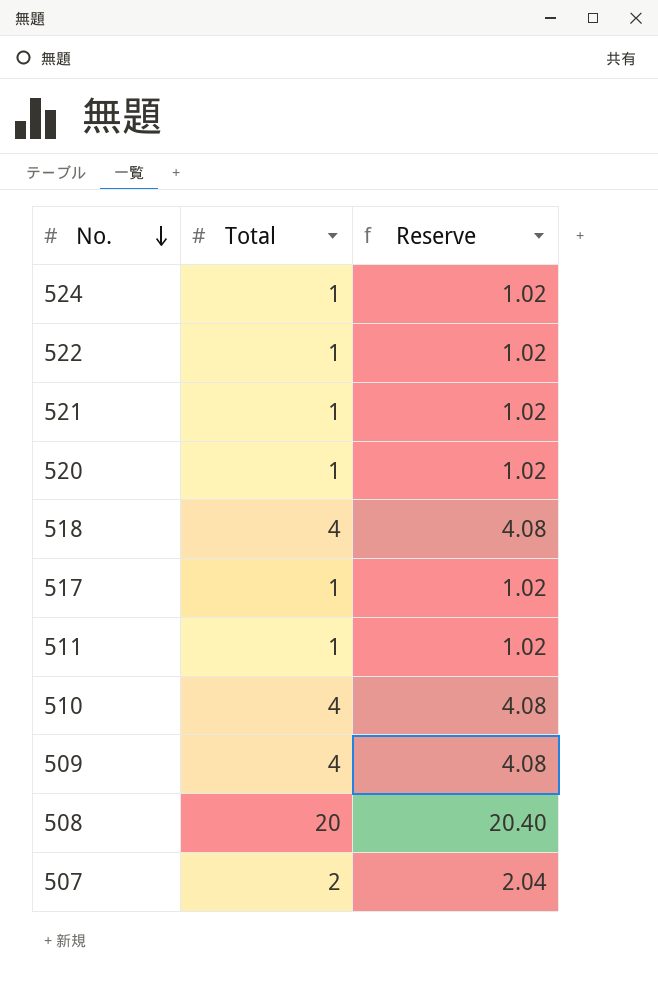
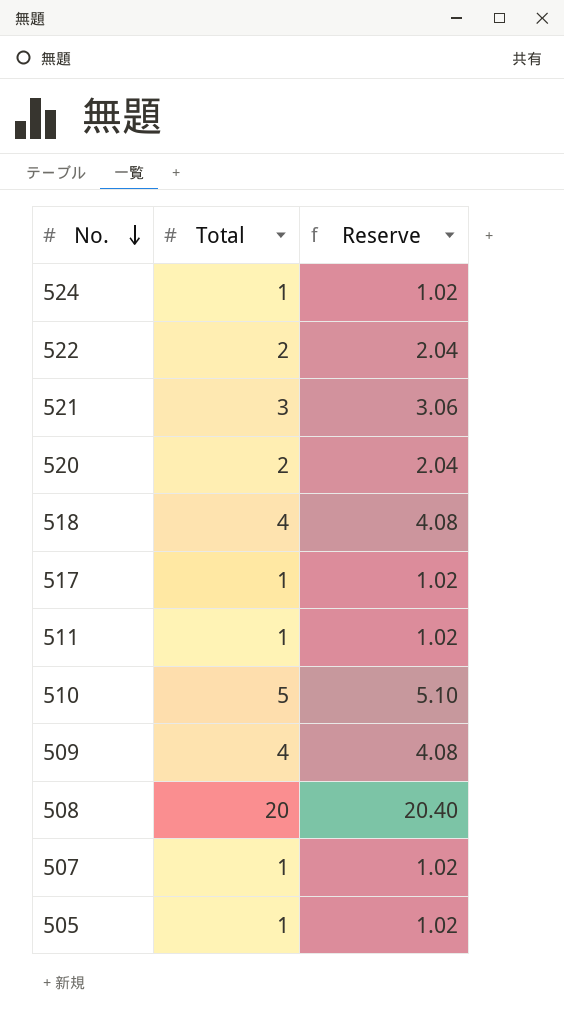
522 | Total: 1 -> 2
522 | Reserve: 1.02 -> 2.04
521 | Total: 1 -> 3
521 | Reserve: 1.02 -> 3.06
520 | Total: 1 -> 2
520 | Reserve: 1.02 -> 2.04
510 | Total: 4 -> 5
510 | Reserve: 4.08 -> 5.10
507 | Total: 2 -> 1
507 | Reserve: 2.04 -> 1.02
row 505: none -> 1 | 1.02

